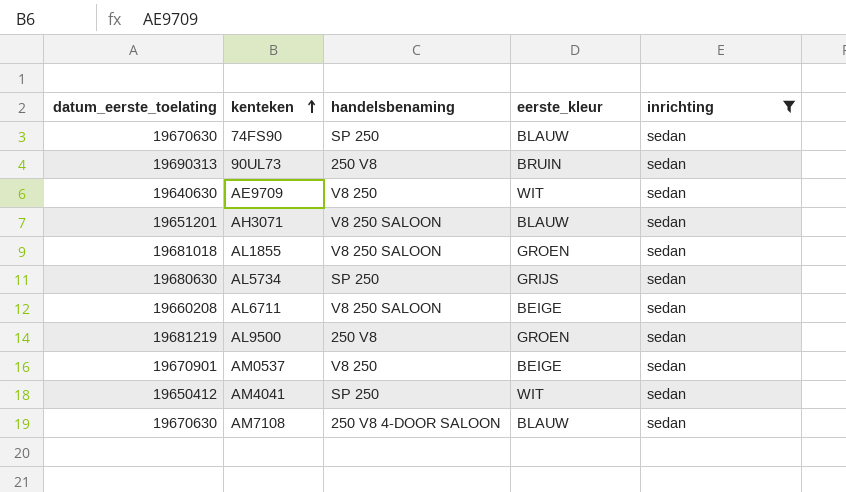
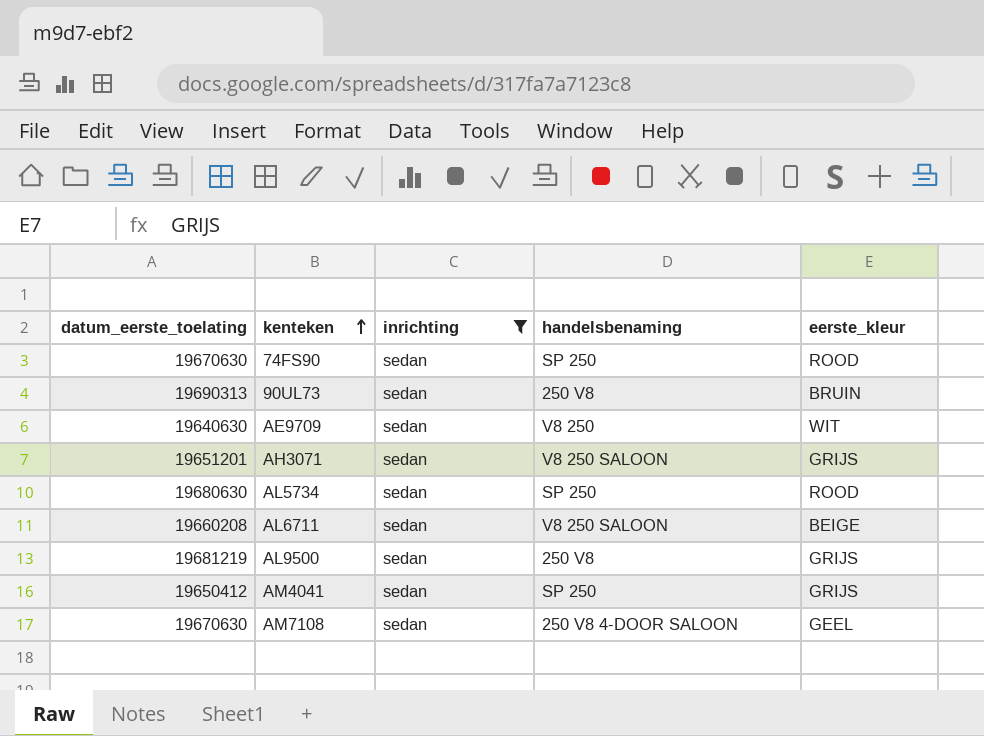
column inrichting | position: 5 -> 3
row AL1855: 19681018 | V8 250 SALOON | GROEN | sedan -> none
row AM0537: 19670901 | V8 250 | BEIGE | sedan -> none
74FS90 | eerste_kleur: BLAUW -> ROOD
AH3071 | eerste_kleur: BLAUW -> GRIJS
AL5734 | eerste_kleur: GRIJS -> ROOD
AL9500 | eerste_kleur: GROEN -> GRIJS
AM4041 | eerste_kleur: WIT -> GRIJS
AM7108 | eerste_kleur: BLAUW -> GEEL

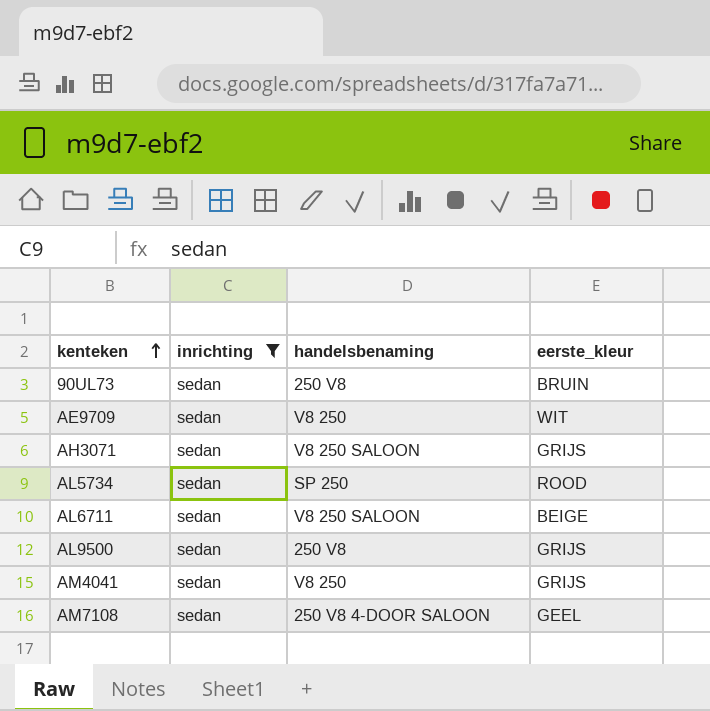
column datum_eerste_toelating | position: 1 -> none
row 74FS90: 19670630 | sedan | SP 250 | ROOD -> none
AM4041 | handelsbenaming: SP 250 -> V8 250

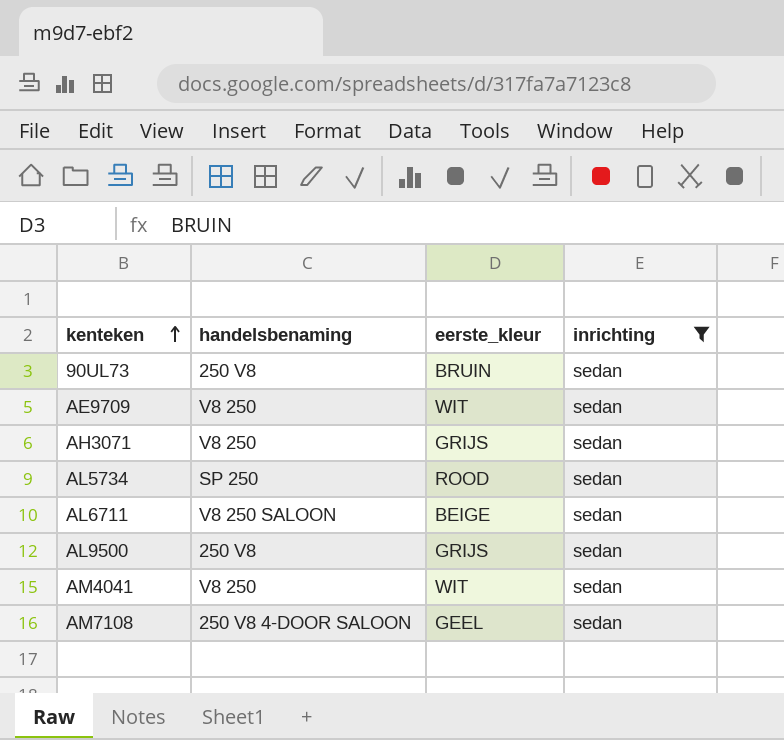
column inrichting | position: 2 -> 4
AH3071 | handelsbenaming: V8 250 SALOON -> V8 250
AM4041 | eerste_kleur: GRIJS -> WIT

